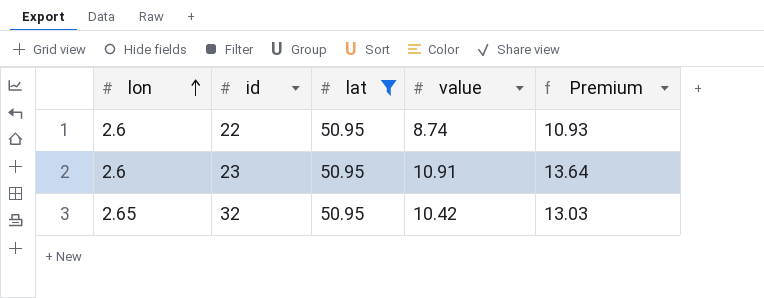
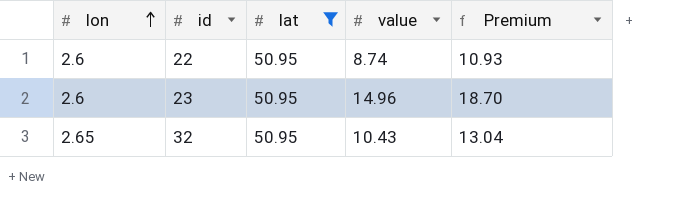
23 | value: 10.91 -> 14.96
23 | Premium: 13.64 -> 18.70
32 | value: 10.42 -> 10.43
32 | Premium: 13.03 -> 13.04

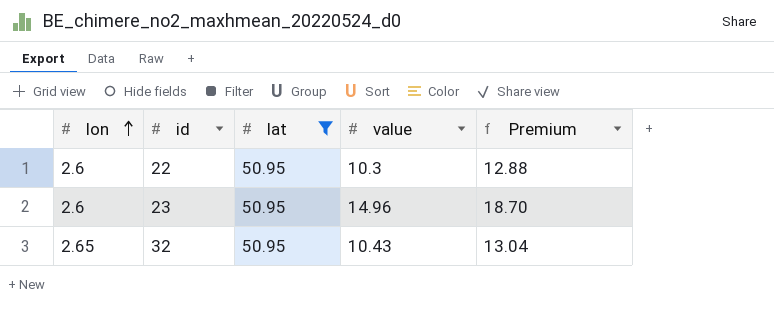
22 | value: 8.74 -> 10.3
22 | Premium: 10.93 -> 12.88

